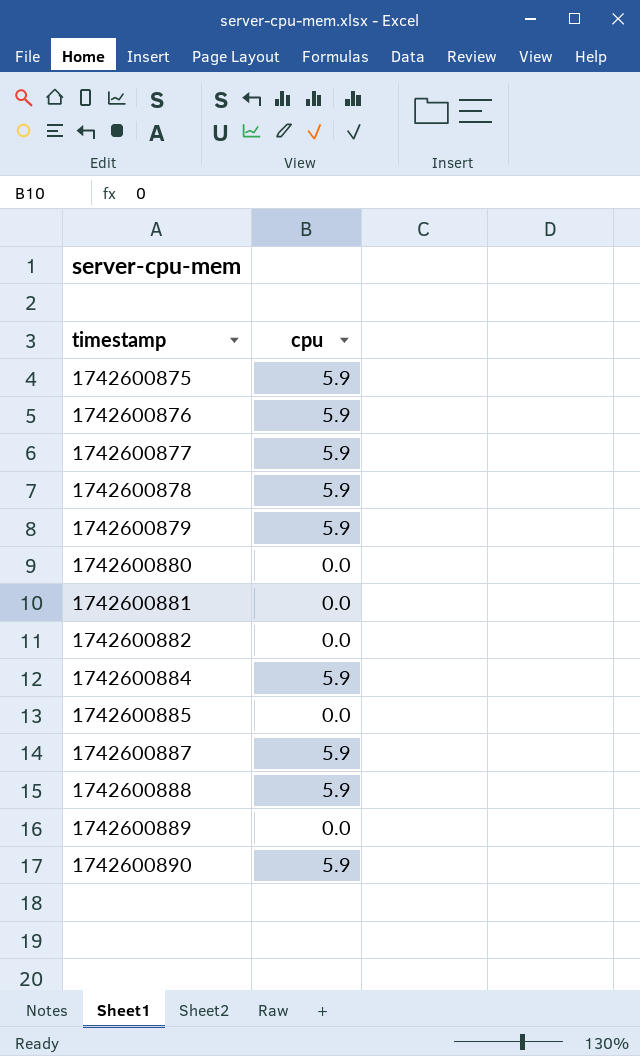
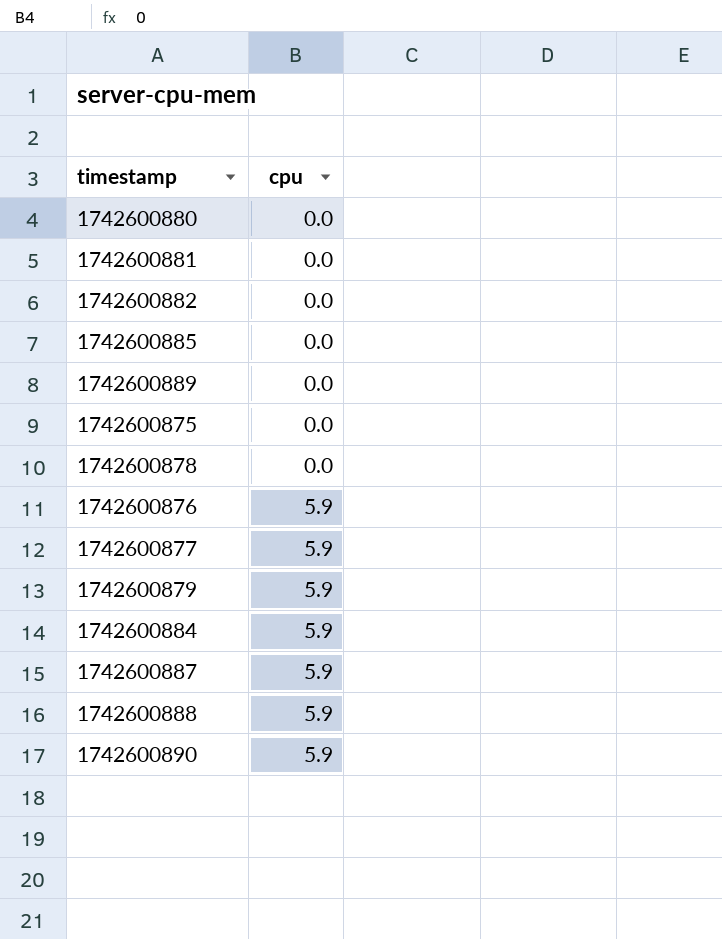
row order: timestamp ascending -> cpu ascending
1742600875 | cpu: 5.9 -> 0.0
1742600878 | cpu: 5.9 -> 0.0

